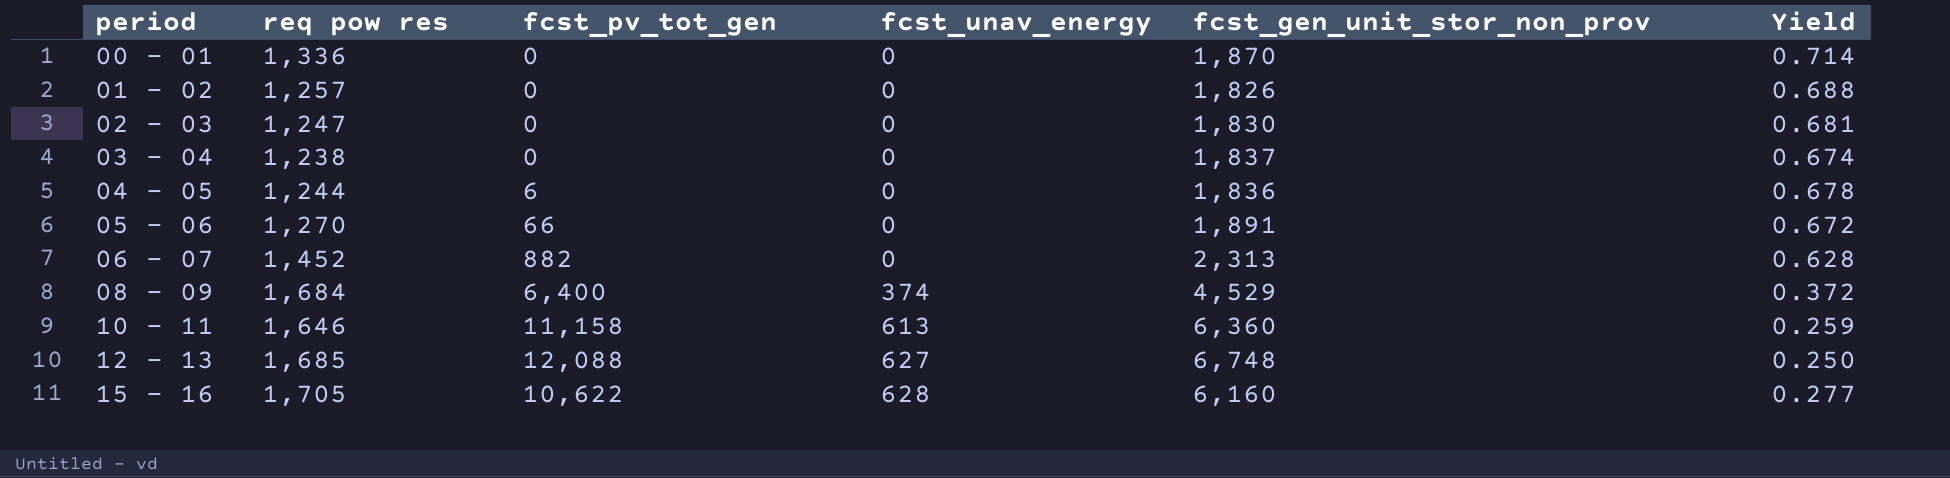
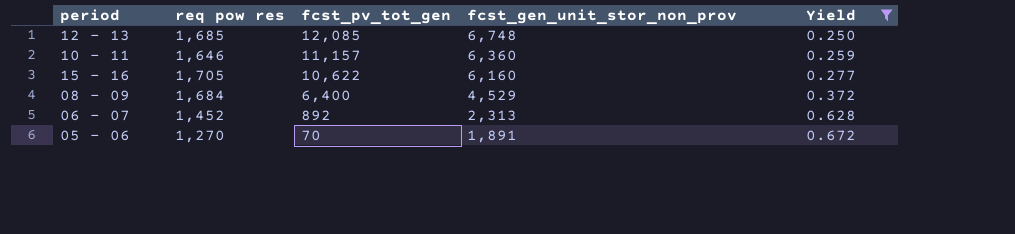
filter: none -> Yield <= 0.672
row order: period ascending -> fcst_pv_tot_gen descending
column fcst_unav_energy | position: 4 -> none
12 - 13 | fcst_pv_tot_gen: 12,088 -> 12,085
10 - 11 | fcst_pv_tot_gen: 11,158 -> 11,157
06 - 07 | fcst_pv_tot_gen: 882 -> 892
05 - 06 | fcst_pv_tot_gen: 66 -> 70

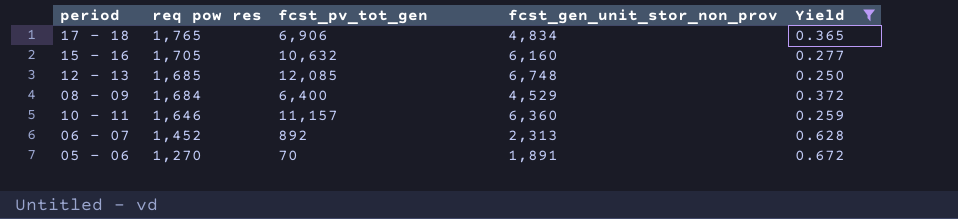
row order: fcst_pv_tot_gen descending -> req pow res descending
row 17 - 18: none -> 1,765 | 6,906 | 4,834 | 0.365
15 - 16 | fcst_pv_tot_gen: 10,622 -> 10,632

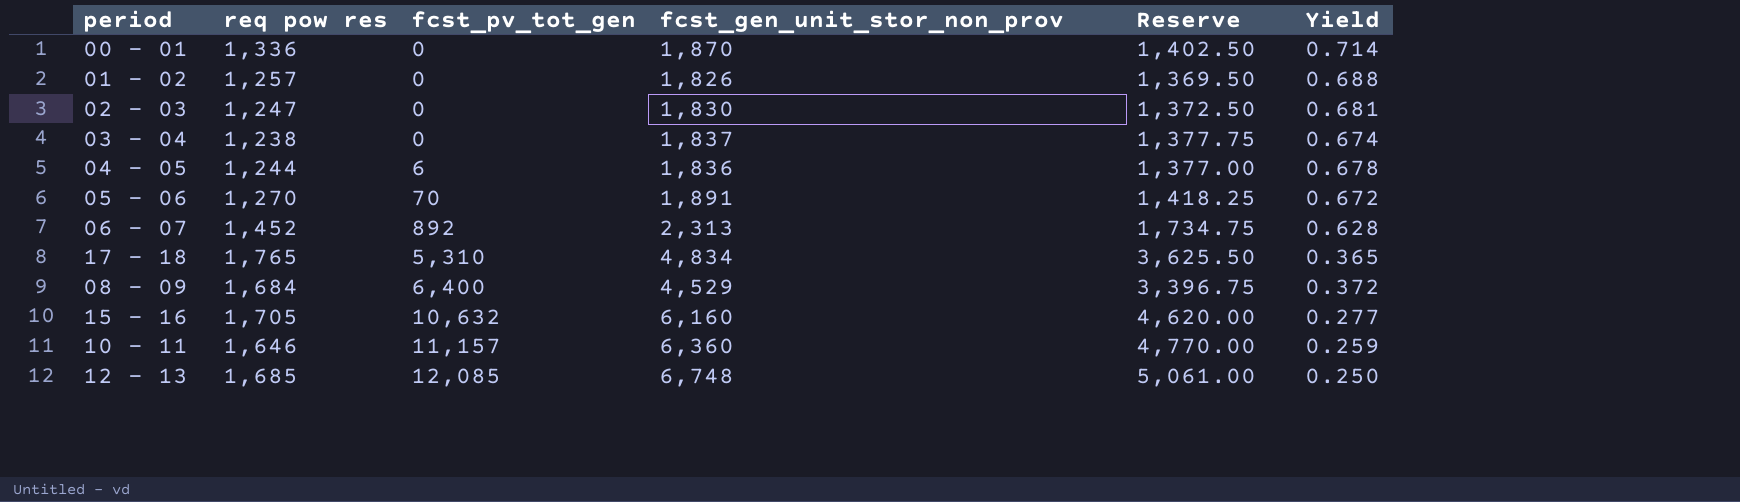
filter: Yield <= 0.672 -> none
row order: req pow res descending -> fcst_pv_tot_gen ascending
column Reserve | formula: none -> [fcst_gen_unit_stor_non_prov] * 0.75
17 - 18 | fcst_pv_tot_gen: 6,906 -> 5,310

